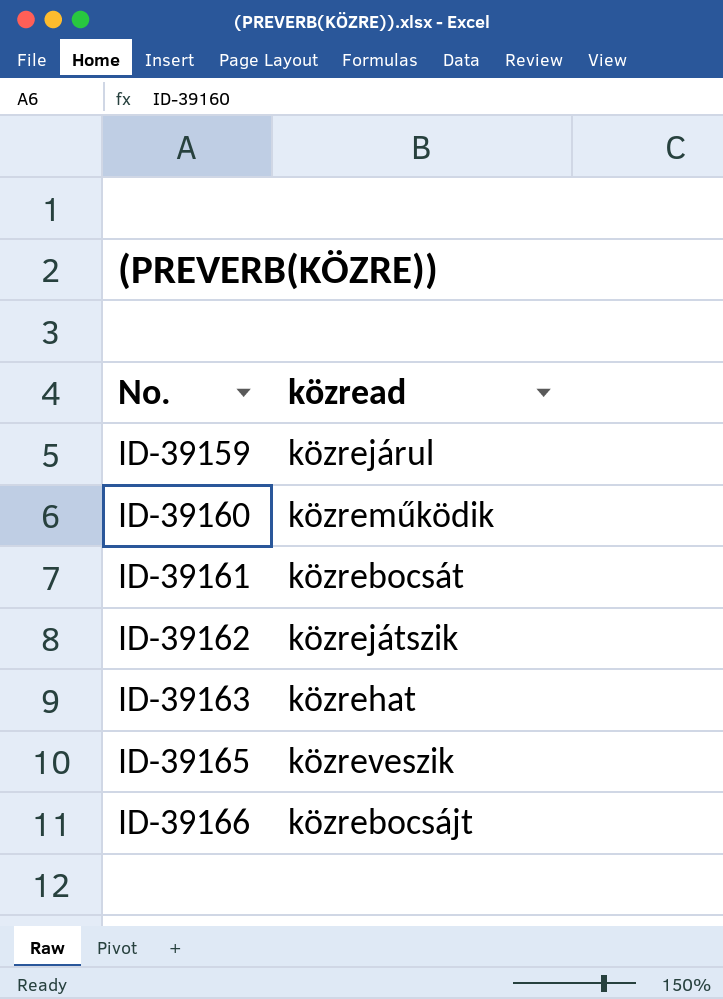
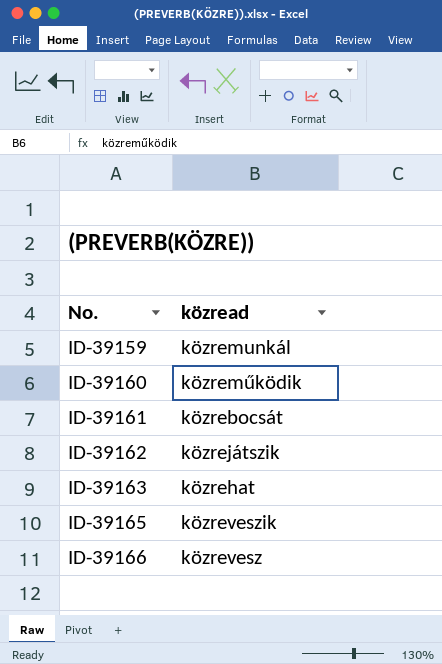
ID-39159 | közread: közrejárul -> közremunkál
ID-39166 | közread: közrebocsájt -> közrevesz

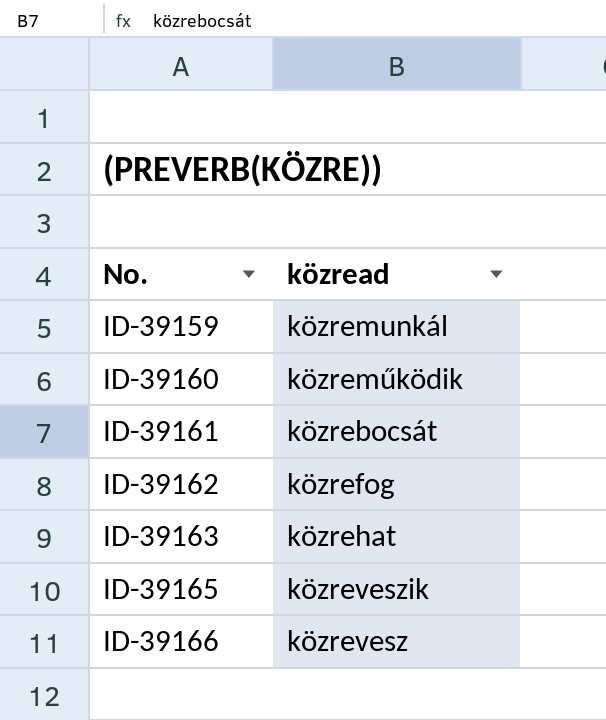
ID-39162 | közread: közrejátszik -> közrefog

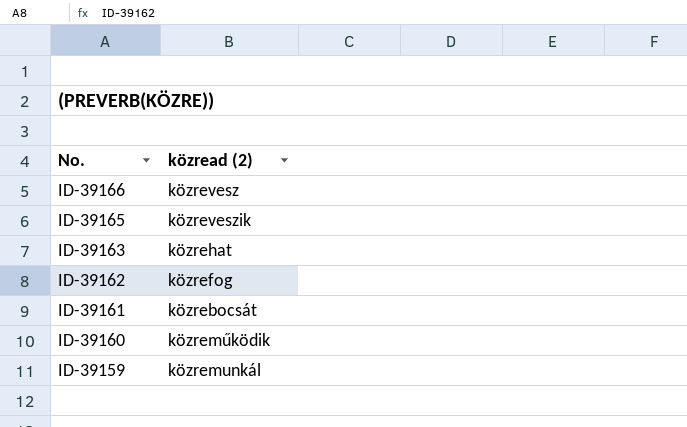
row order: No. ascending -> No. descending
column name: közread -> közread (2)

